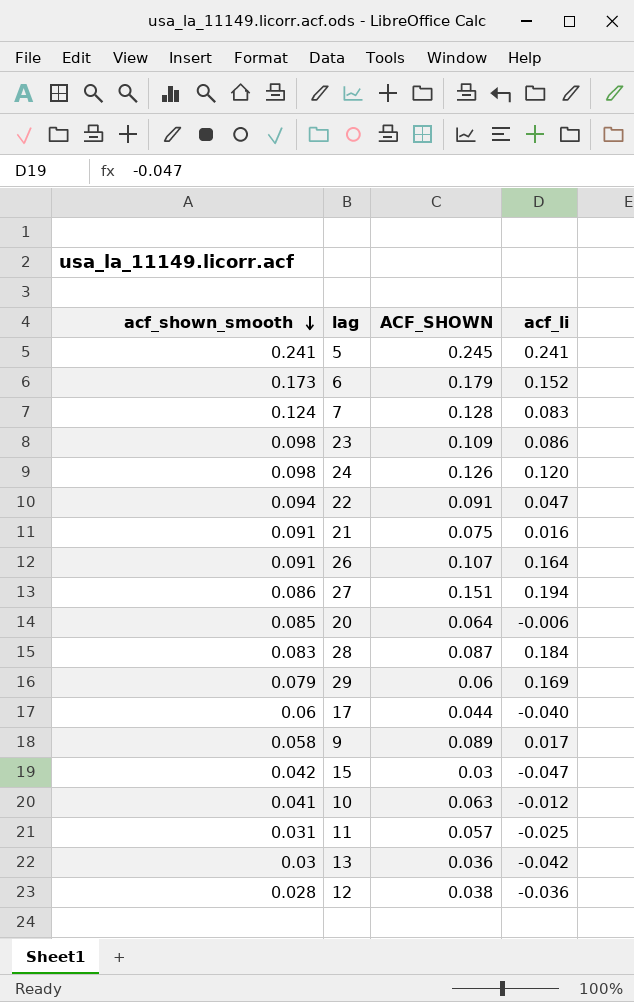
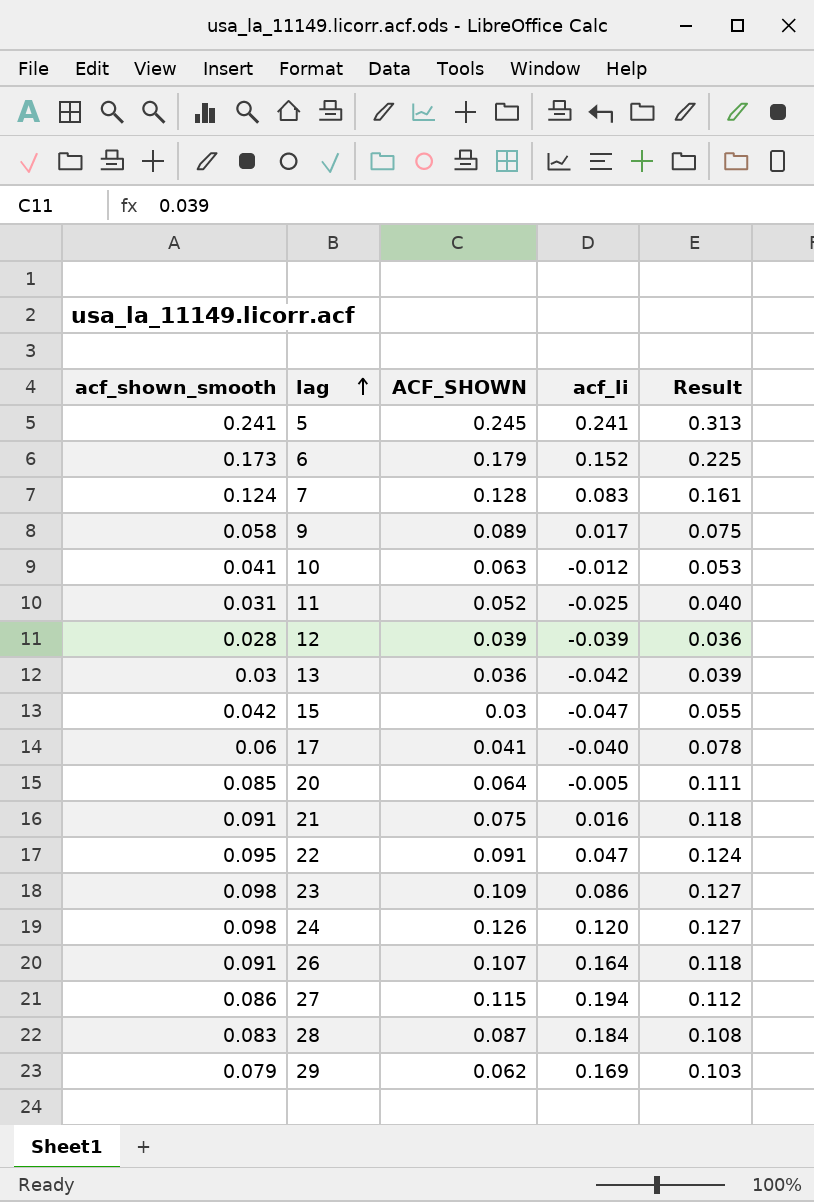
row order: acf_shown_smooth descending -> lag ascending
column Result | formula: none -> [acf_shown_smooth] * 1.3
11 | ACF_SHOWN: 0.057 -> 0.052
12 | ACF_SHOWN: 0.038 -> 0.039
12 | acf_li: -0.036 -> -0.039
17 | ACF_SHOWN: 0.044 -> 0.041
20 | acf_li: -0.006 -> -0.005
22 | acf_shown_smooth: 0.094 -> 0.095
27 | ACF_SHOWN: 0.151 -> 0.115
29 | ACF_SHOWN: 0.06 -> 0.062

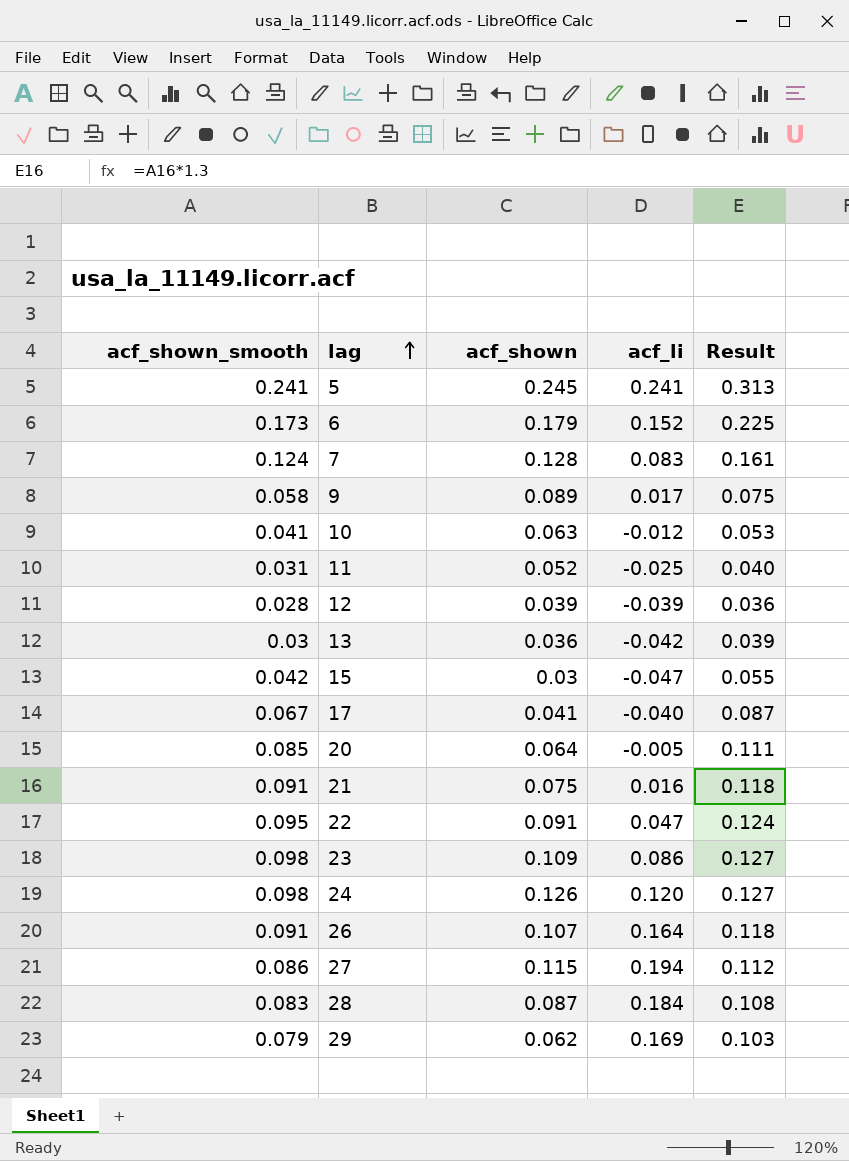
column name: ACF_SHOWN -> acf_shown
17 | acf_shown_smooth: 0.06 -> 0.067
17 | Result: 0.078 -> 0.087

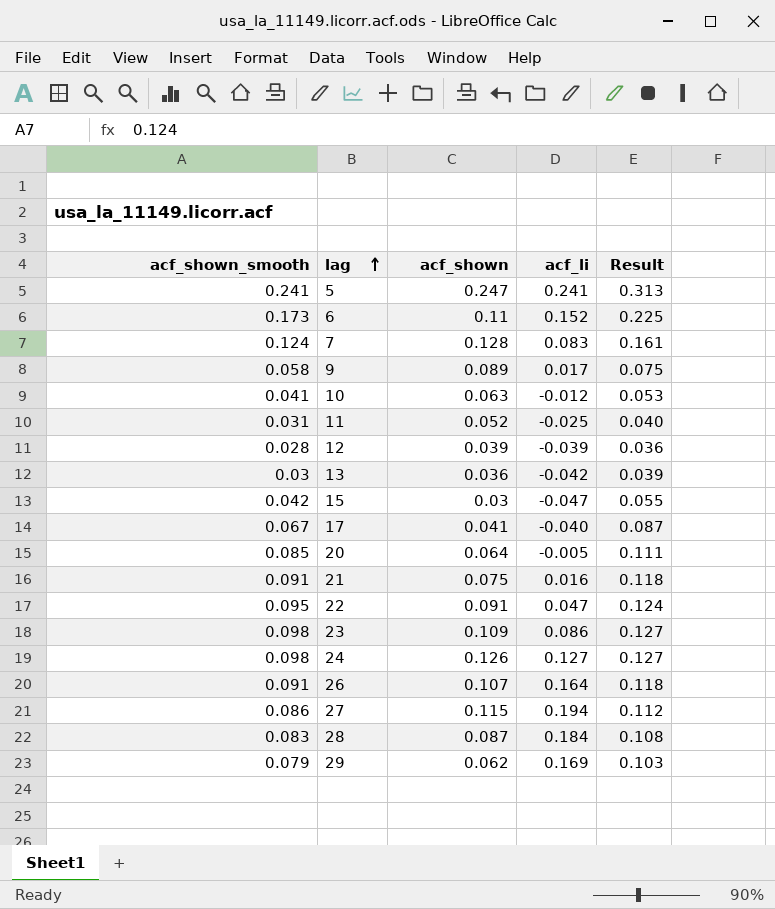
5 | acf_shown: 0.245 -> 0.247
6 | acf_shown: 0.179 -> 0.11
24 | acf_li: 0.120 -> 0.127

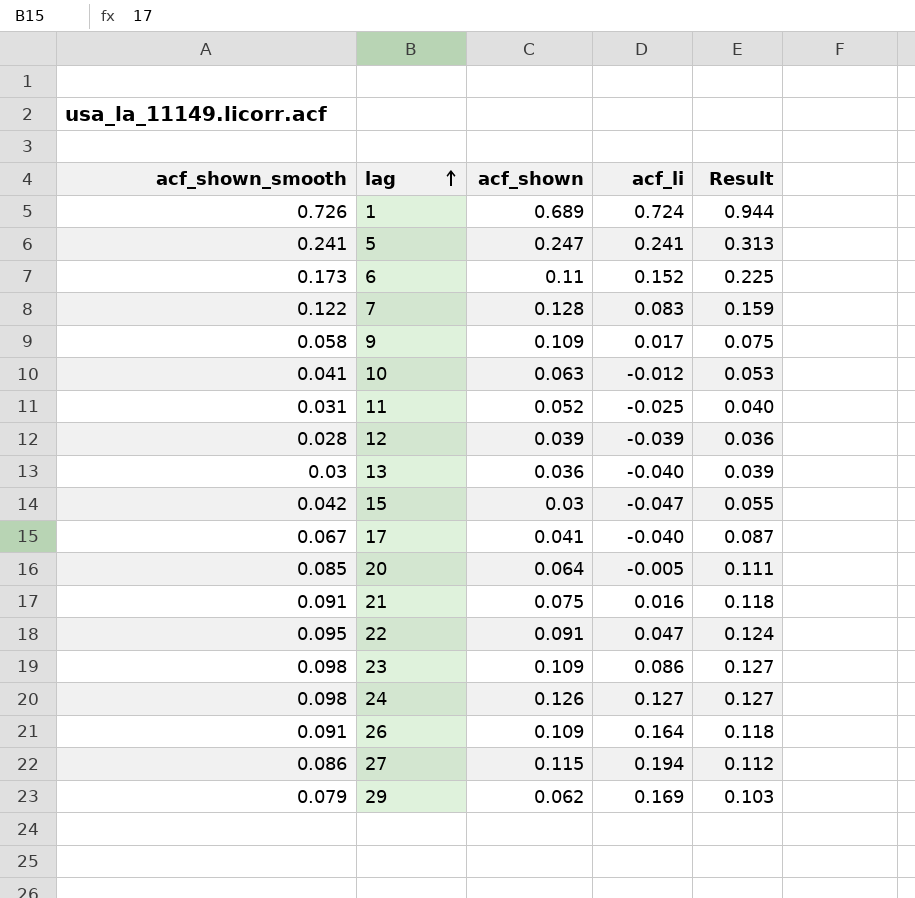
row 28: 0.083 | 0.087 | 0.184 | 0.108 -> none
row 1: none -> 0.726 | 0.689 | 0.724 | 0.944
7 | acf_shown_smooth: 0.124 -> 0.122
7 | Result: 0.161 -> 0.159
9 | acf_shown: 0.089 -> 0.109
13 | acf_li: -0.042 -> -0.040
26 | acf_shown: 0.107 -> 0.109

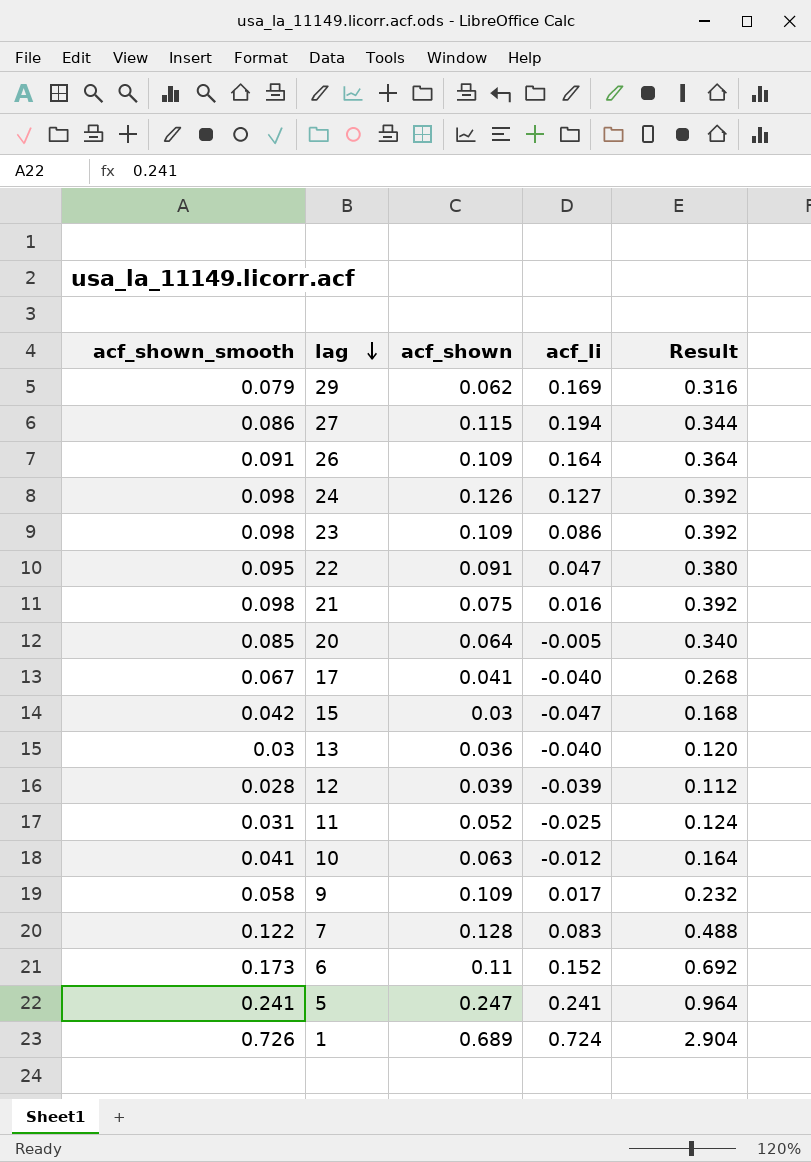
row order: lag ascending -> lag descending
column Result | formula: [acf_shown_smooth] * 1.3 -> [acf_shown_smooth] * 4
21 | acf_shown_smooth: 0.091 -> 0.098

